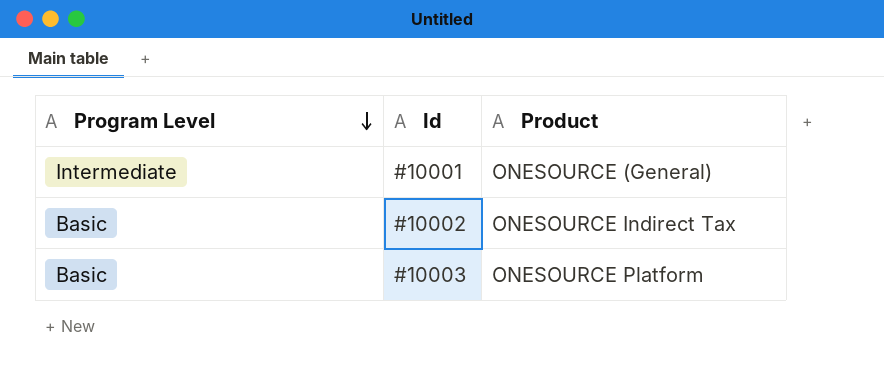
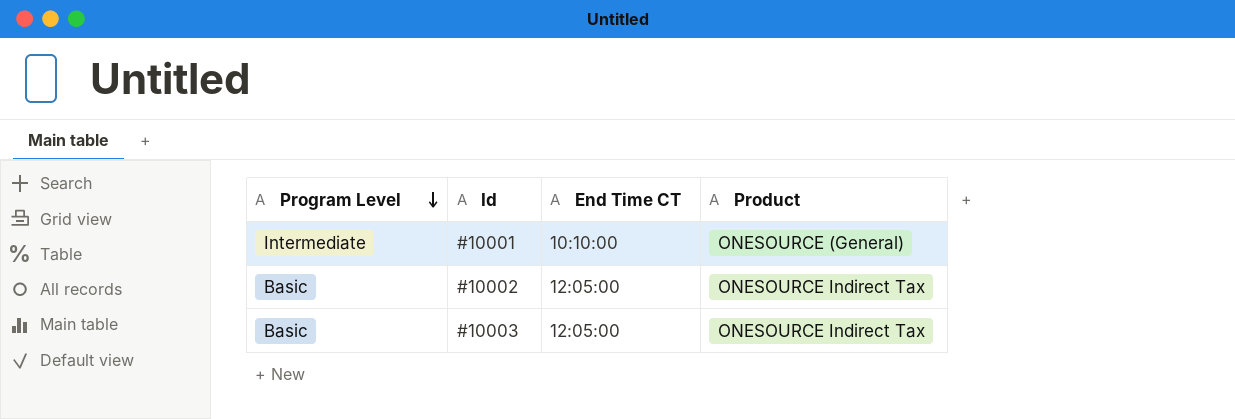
column End Time CT | position: none -> 3
#10003 | Product: ONESOURCE Platform -> ONESOURCE Indirect Tax

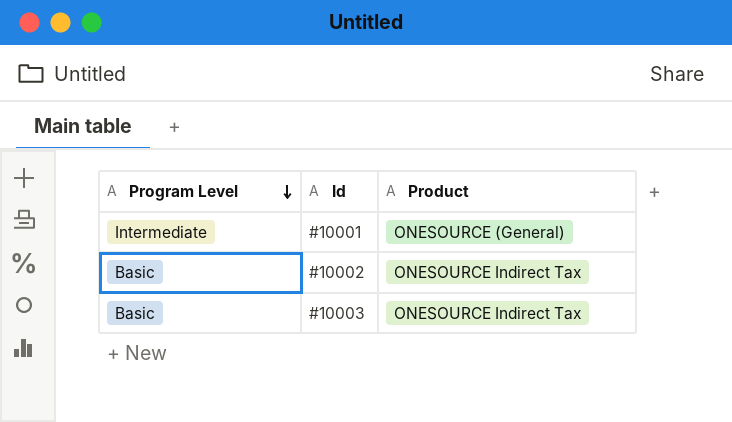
column End Time CT | position: 3 -> none

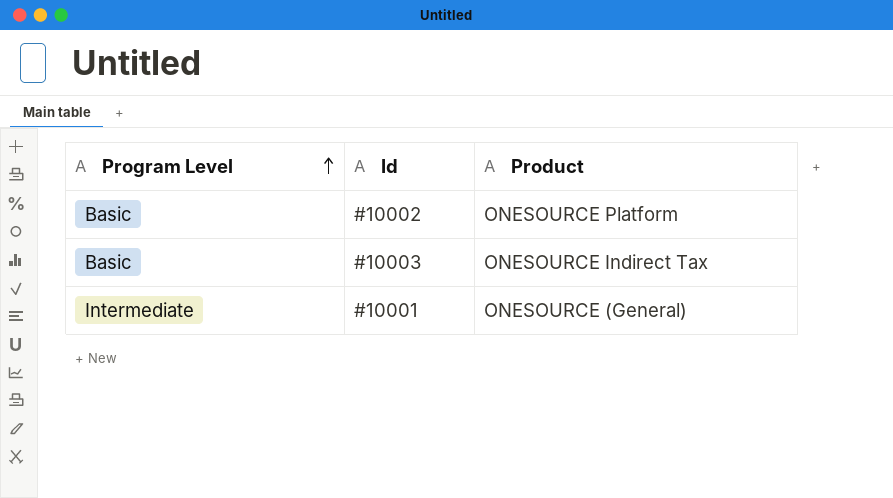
row order: Program Level descending -> Program Level ascending
#10002 | Product: ONESOURCE Indirect Tax -> ONESOURCE Platform

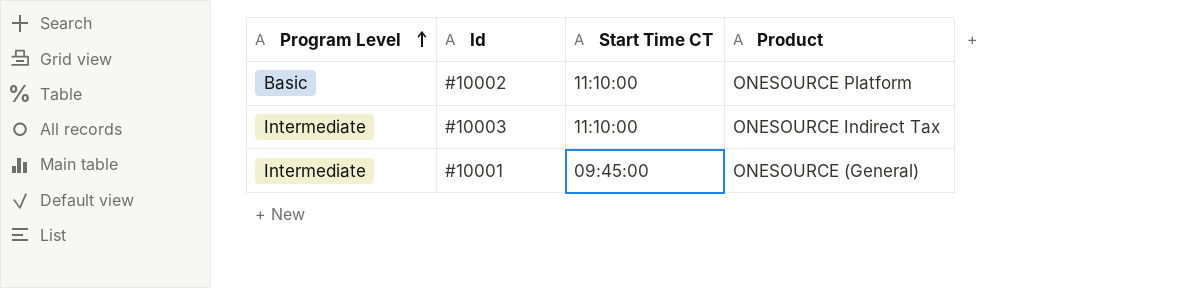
column Start Time CT | position: none -> 3
#10003 | Program Level: Basic -> Intermediate

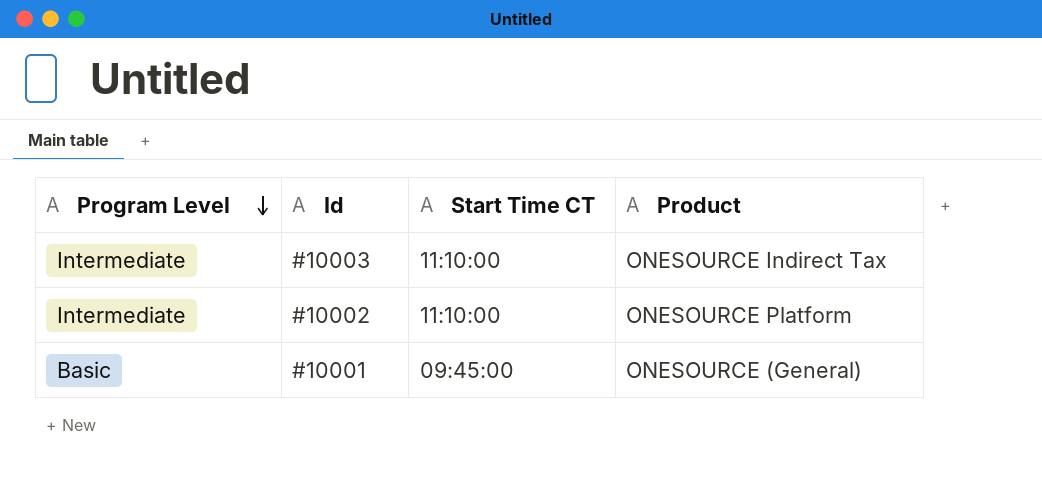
row order: Program Level ascending -> Program Level descending
#10002 | Program Level: Basic -> Intermediate
#10001 | Program Level: Intermediate -> Basic

